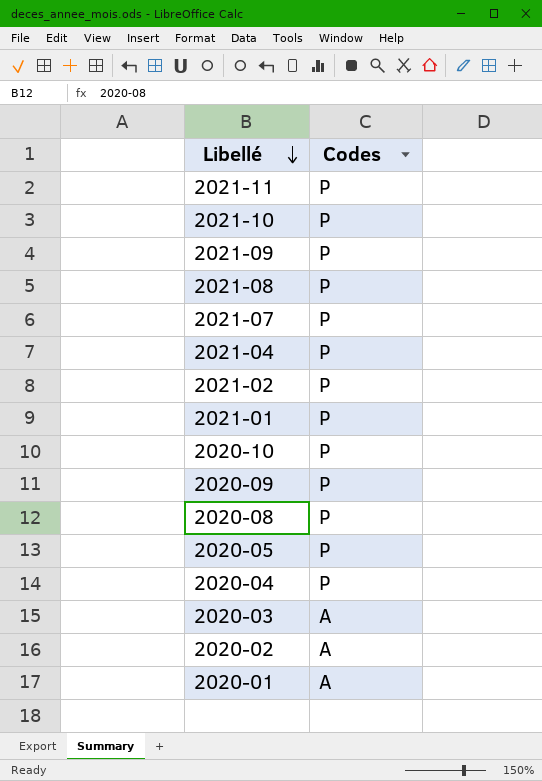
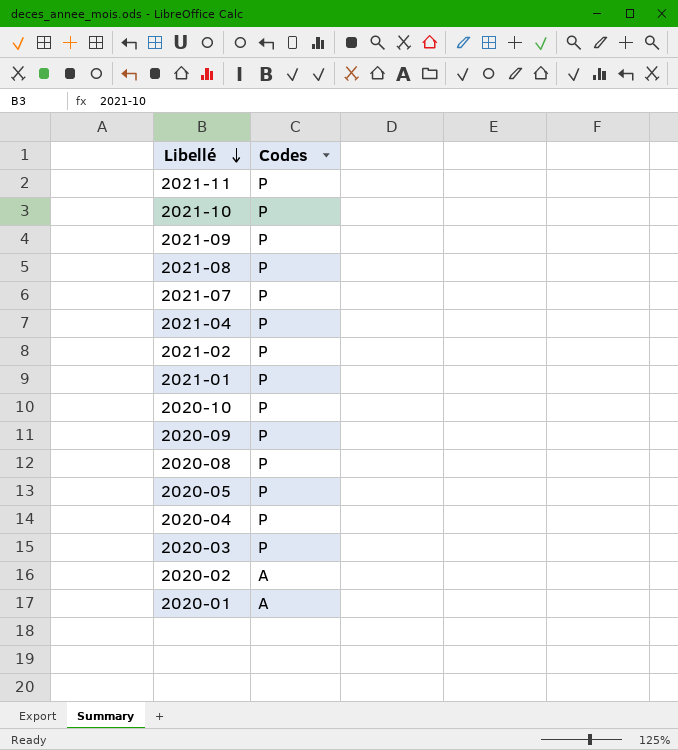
2020-03 | Codes: A -> P

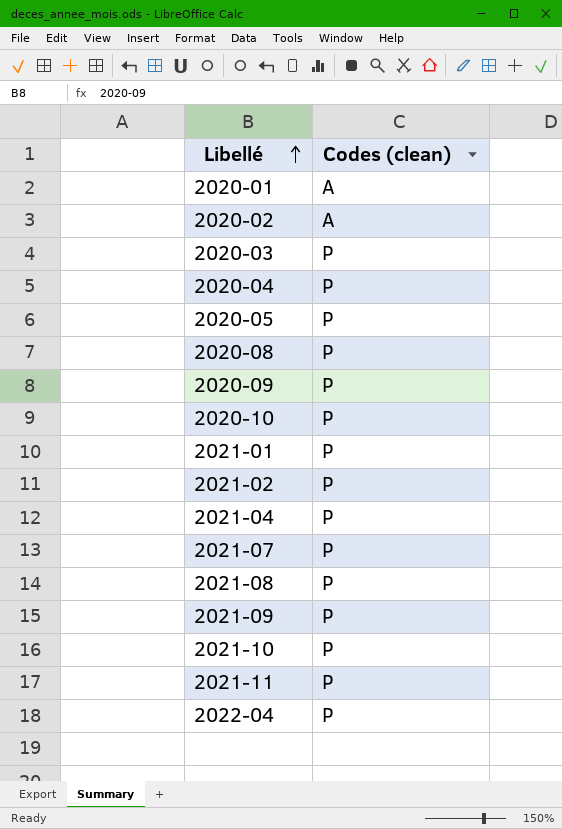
row order: Libellé descending -> Libellé ascending
column name: Codes -> Codes (clean)
row 2022-04: none -> P

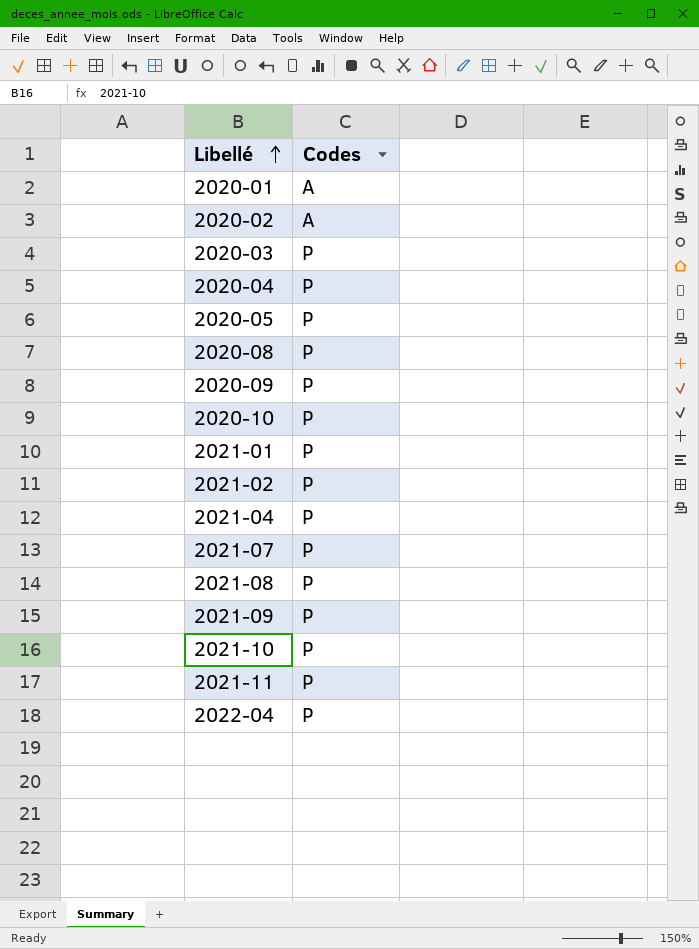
column name: Codes (clean) -> Codes

